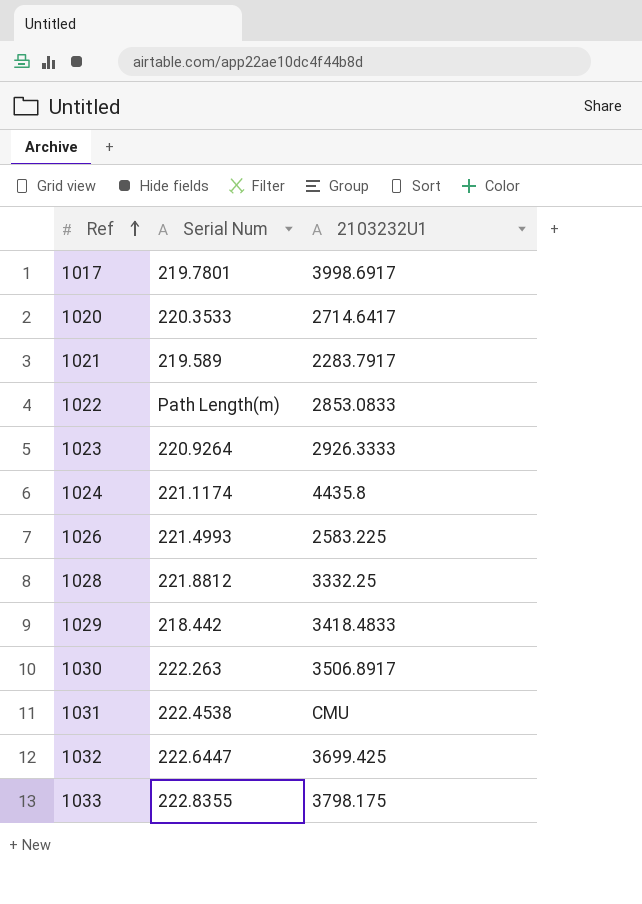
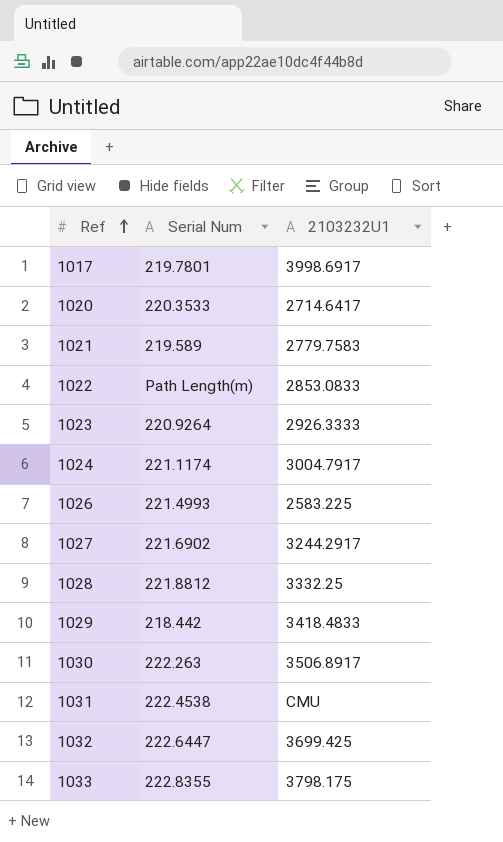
1021 | 2103232U1: 2283.7917 -> 2779.7583
1024 | 2103232U1: 4435.8 -> 3004.7917
row 1027: none -> 221.6902 | 3244.2917

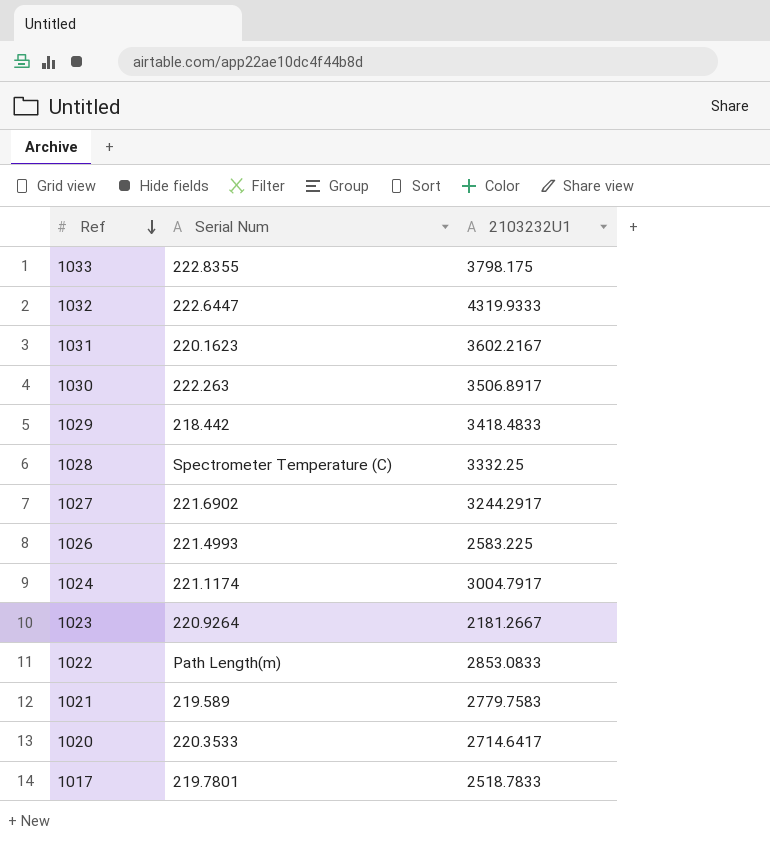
row order: Ref ascending -> Ref descending
1032 | 2103232U1: 3699.425 -> 4319.9333
1031 | Serial Num: 222.4538 -> 220.1623
1031 | 2103232U1: CMU -> 3602.2167
1028 | Serial Num: 221.8812 -> Spectrometer Temperature (C)
1023 | 2103232U1: 2926.3333 -> 2181.2667
1017 | 2103232U1: 3998.6917 -> 2518.7833

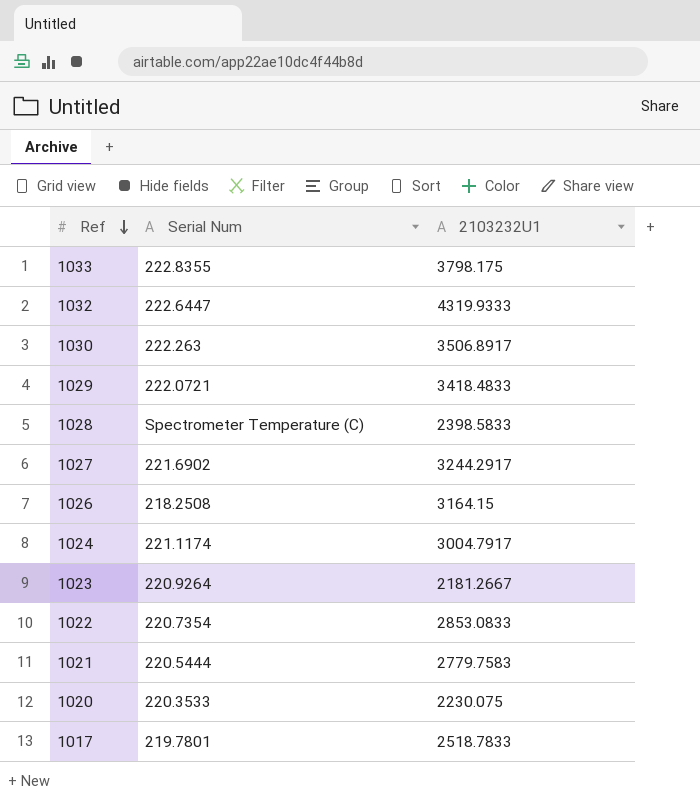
row 1031: 220.1623 | 3602.2167 -> none
1029 | Serial Num: 218.442 -> 222.0721
1028 | 2103232U1: 3332.25 -> 2398.5833
1026 | Serial Num: 221.4993 -> 218.2508
1026 | 2103232U1: 2583.225 -> 3164.15
1022 | Serial Num: Path Length(m) -> 220.7354
1021 | Serial Num: 219.589 -> 220.5444
1020 | 2103232U1: 2714.6417 -> 2230.075

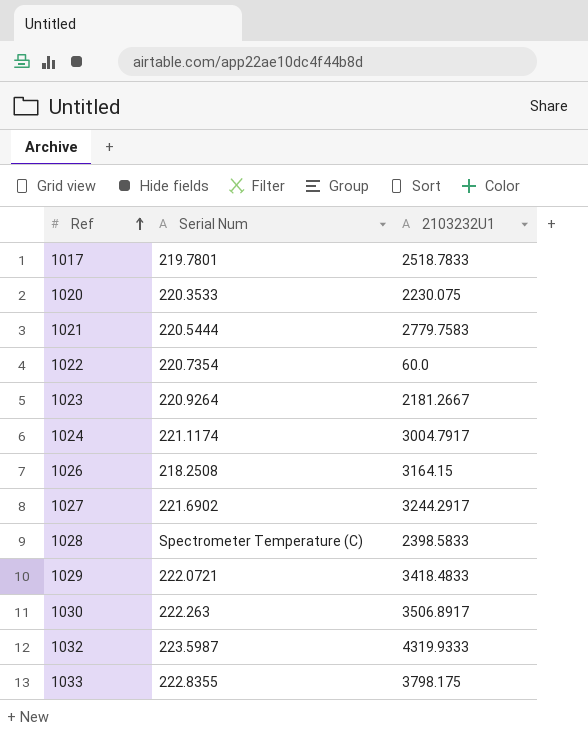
row order: Ref descending -> Ref ascending
1022 | 2103232U1: 2853.0833 -> 60.0
1032 | Serial Num: 222.6447 -> 223.5987

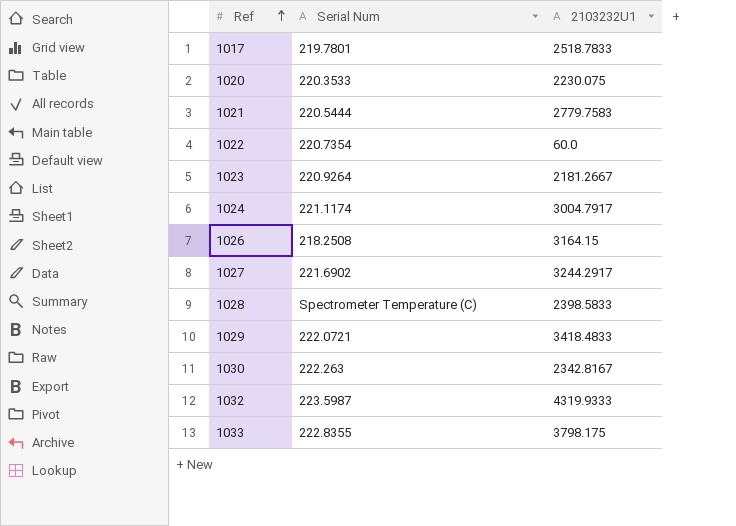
1030 | 2103232U1: 3506.8917 -> 2342.8167

